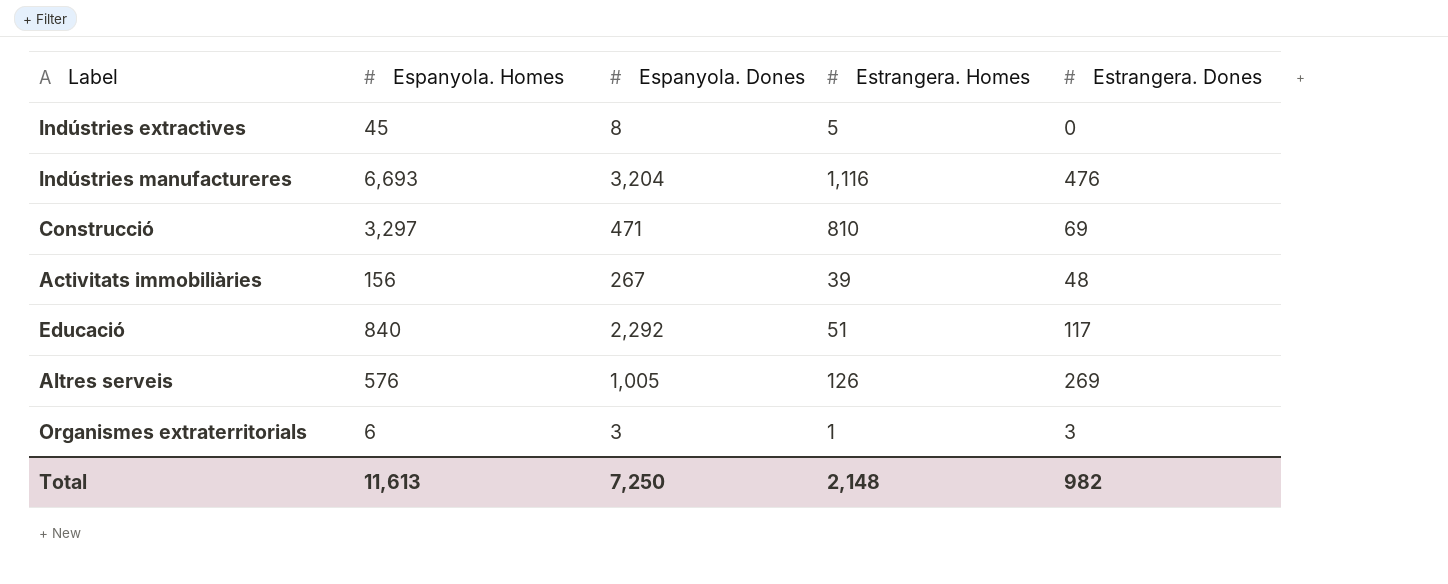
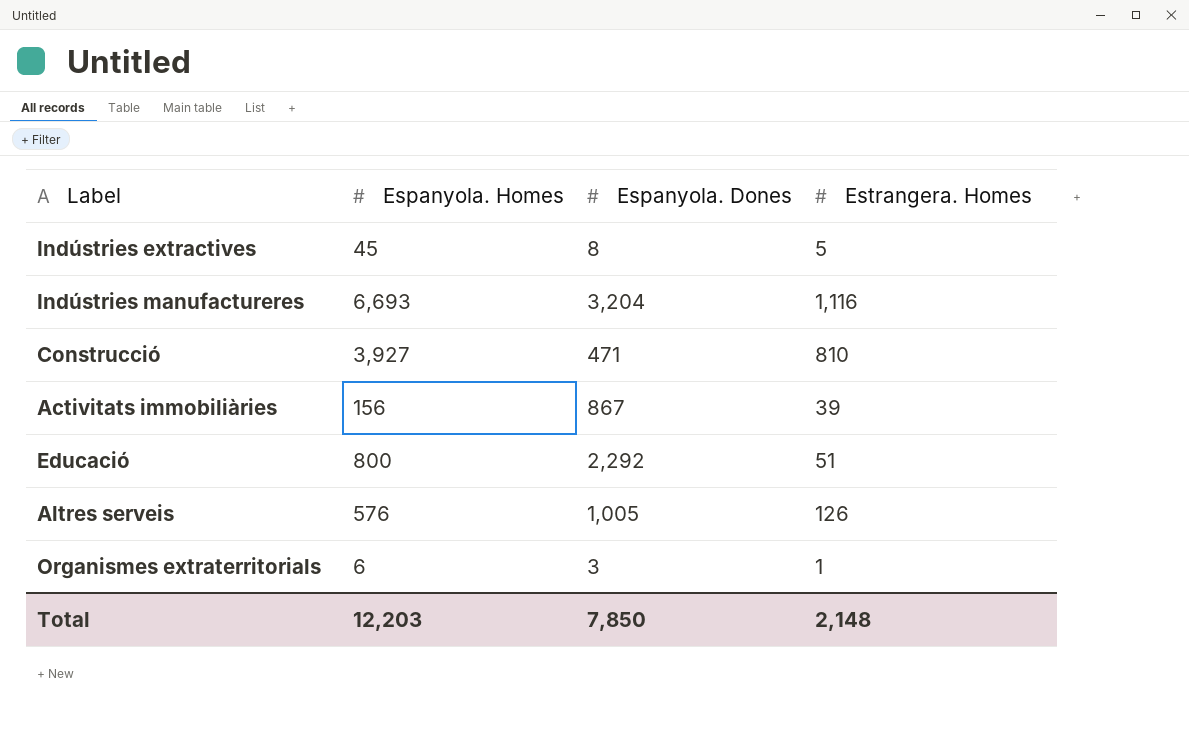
column Estrangera. Dones | position: 5 -> none
Construcció | Espanyola. Homes: 3,297 -> 3,927
Activitats immobiliàries | Espanyola. Dones: 267 -> 867
Educació | Espanyola. Homes: 840 -> 800
Total | Espanyola. Homes: 11,613 -> 12,203
Total | Espanyola. Dones: 7,250 -> 7,850

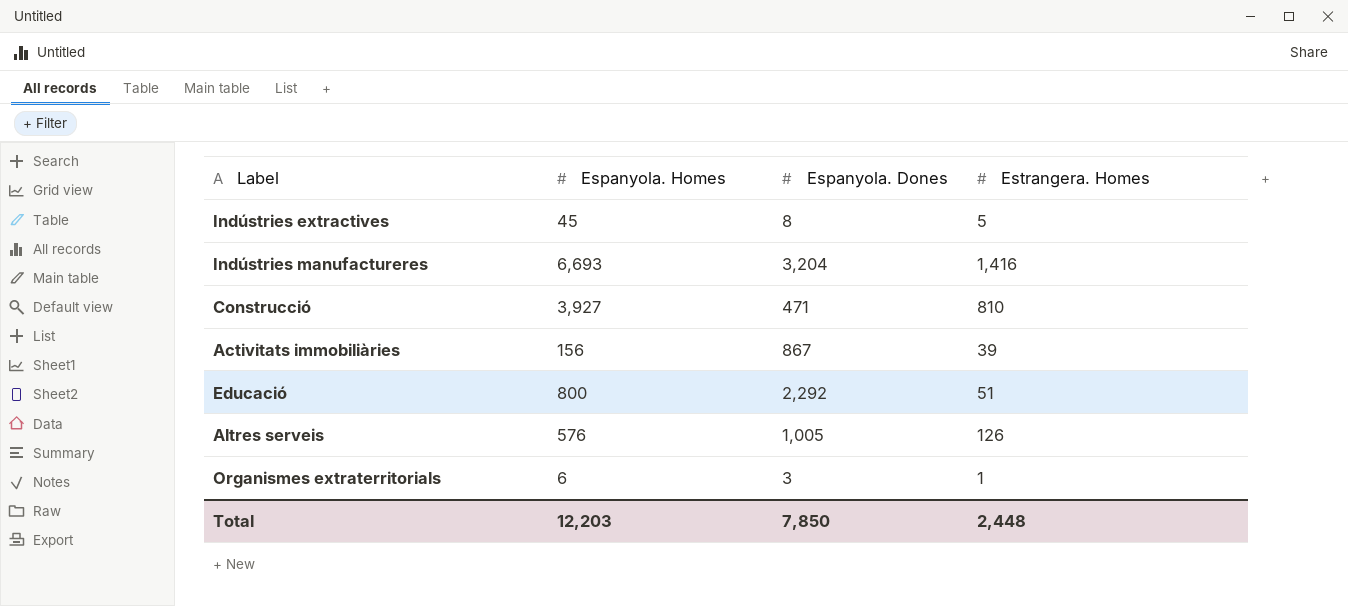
Indústries manufactureres | Estrangera. Homes: 1,116 -> 1,416
Total | Estrangera. Homes: 2,148 -> 2,448

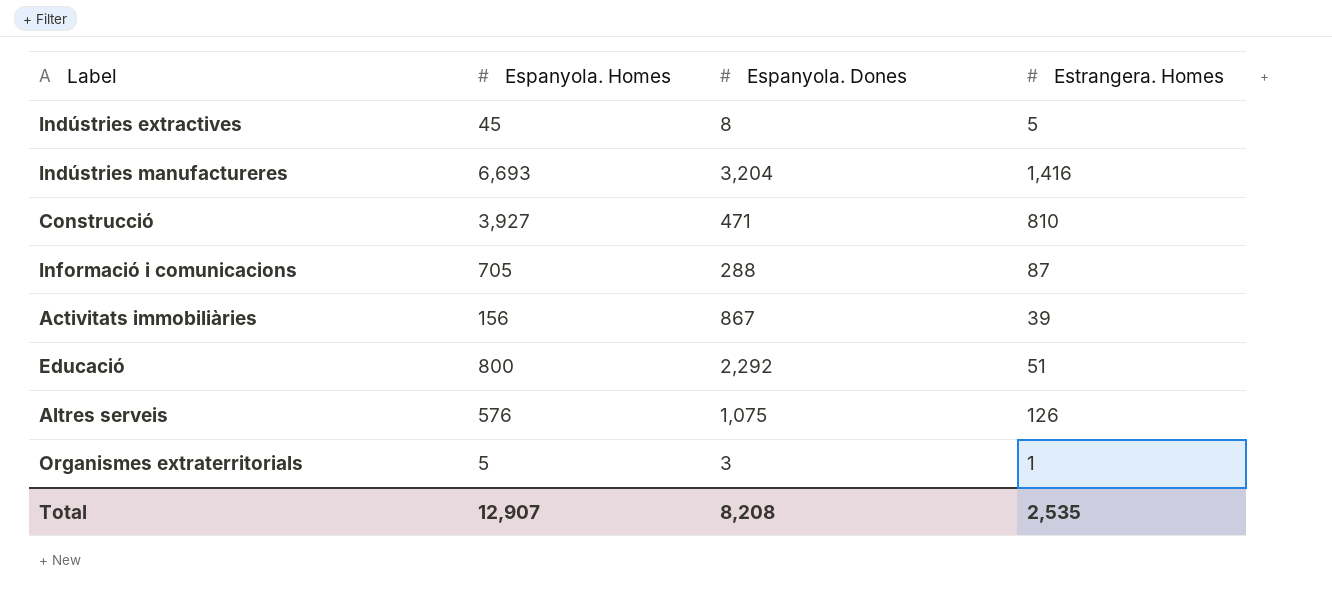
row Informació i comunicacions: none -> 705 | 288 | 87
Altres serveis | Espanyola. Dones: 1,005 -> 1,075
Organismes extraterritorials | Espanyola. Homes: 6 -> 5
Total | Espanyola. Homes: 12,203 -> 12,907
Total | Espanyola. Dones: 7,850 -> 8,208
Total | Estrangera. Homes: 2,448 -> 2,535

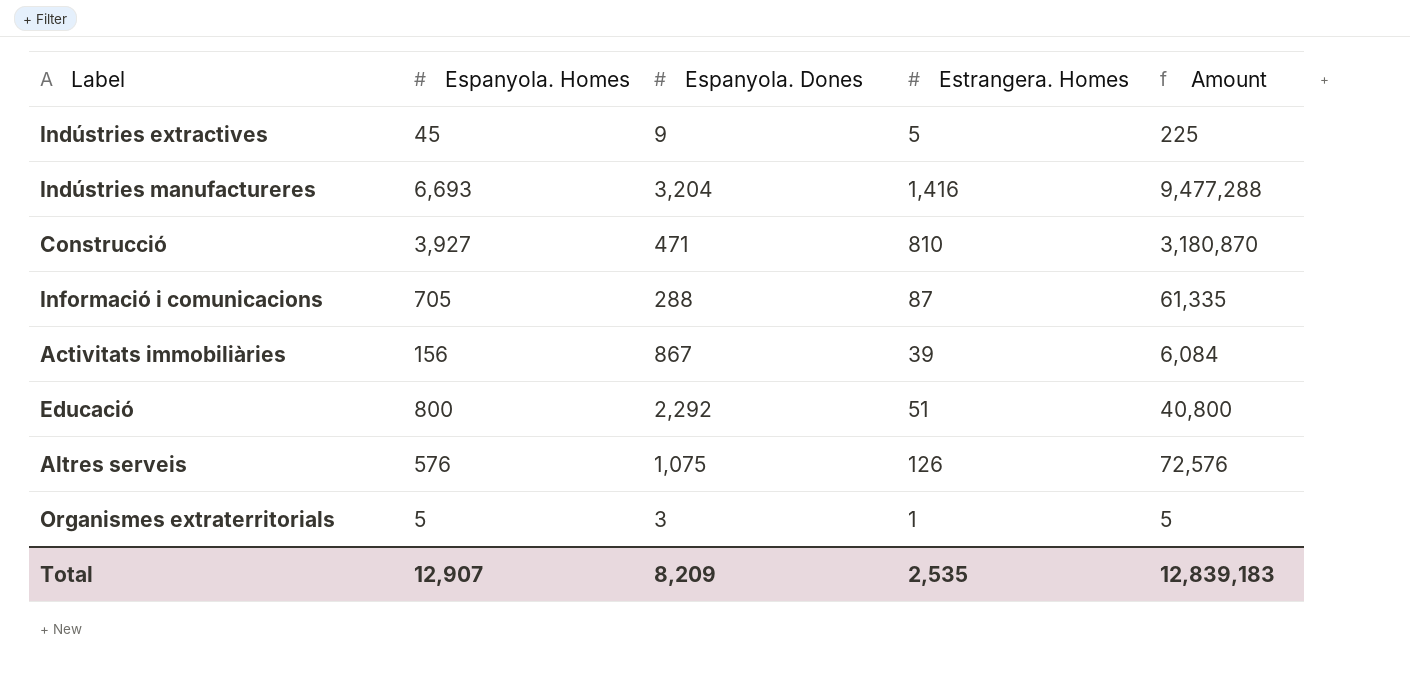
column Amount | formula: none -> [Espanyola. Homes] * [Estrangera. Homes]
Indústries extractives | Espanyola. Dones: 8 -> 9
Total | Espanyola. Dones: 8,208 -> 8,209

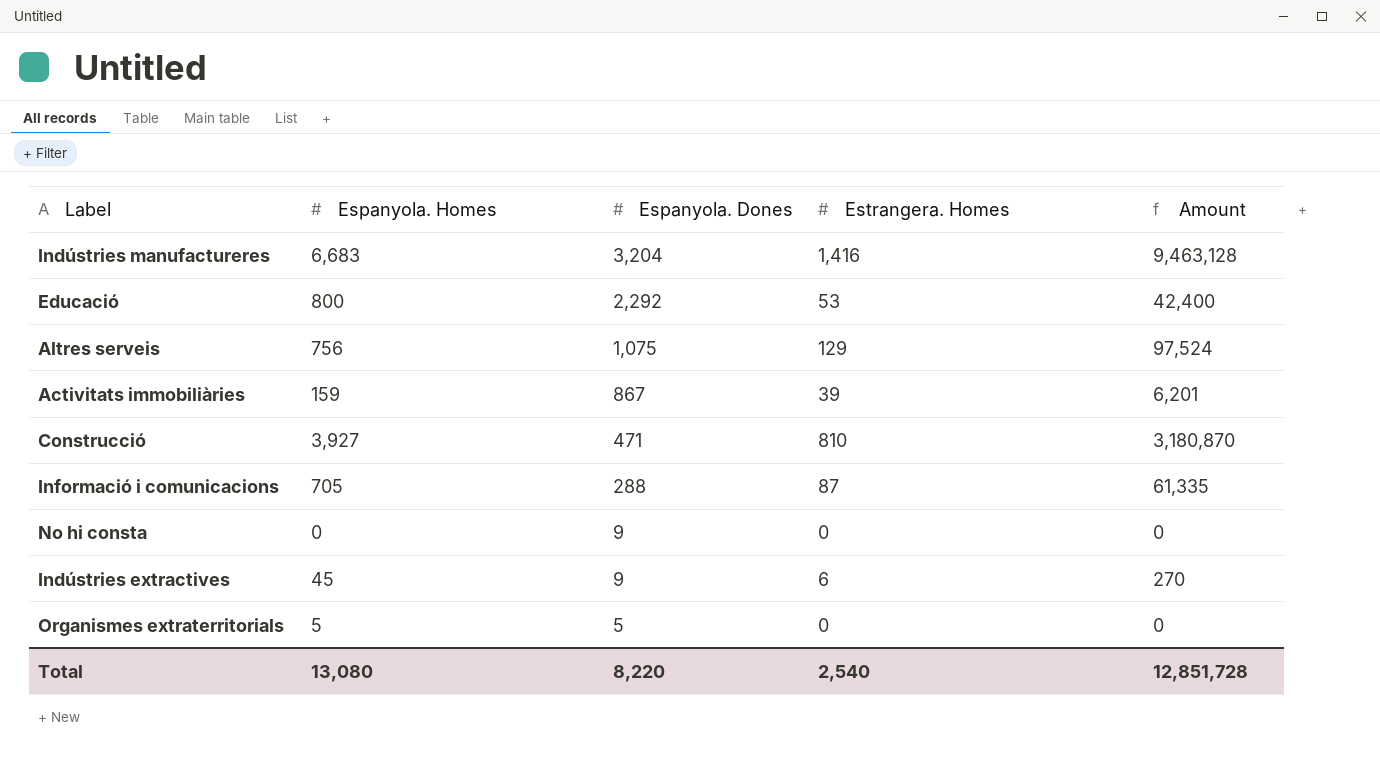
row order: none -> Espanyola. Dones descending
Indústries manufactureres | Espanyola. Homes: 6,693 -> 6,683
Indústries manufactureres | Amount: 9,477,288 -> 9,463,128
Educació | Estrangera. Homes: 51 -> 53
Educació | Amount: 40,800 -> 42,400
Altres serveis | Espanyola. Homes: 576 -> 756
Altres serveis | Estrangera. Homes: 126 -> 129
Altres serveis | Amount: 72,576 -> 97,524
Activitats immobiliàries | Espanyola. Homes: 156 -> 159
Activitats immobiliàries | Amount: 6,084 -> 6,201
row No hi consta: none -> 0 | 9 | 0 | 0
Indústries extractives | Estrangera. Homes: 5 -> 6
Indústries extractives | Amount: 225 -> 270
Organismes extraterritorials | Espanyola. Dones: 3 -> 5
Organismes extraterritorials | Estrangera. Homes: 1 -> 0
Organismes extraterritorials | Amount: 5 -> 0
Total | Espanyola. Homes: 12,907 -> 13,080
Total | Espanyola. Dones: 8,209 -> 8,220
Total | Estrangera. Homes: 2,535 -> 2,540
Total | Amount: 12,839,183 -> 12,851,728

